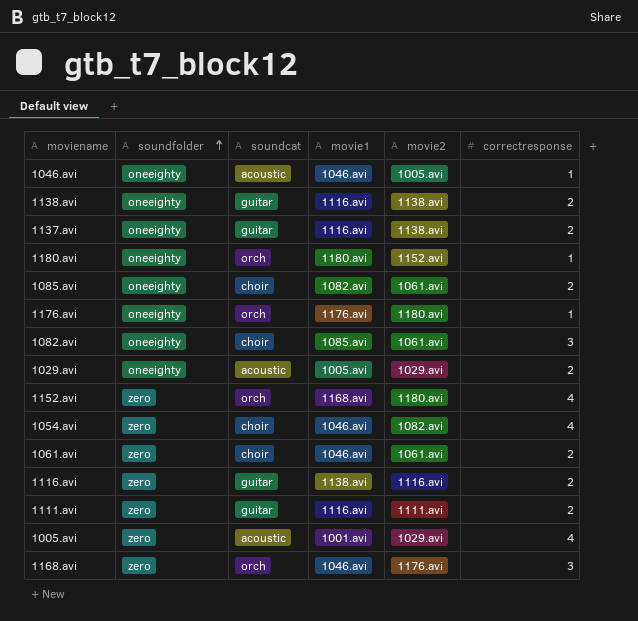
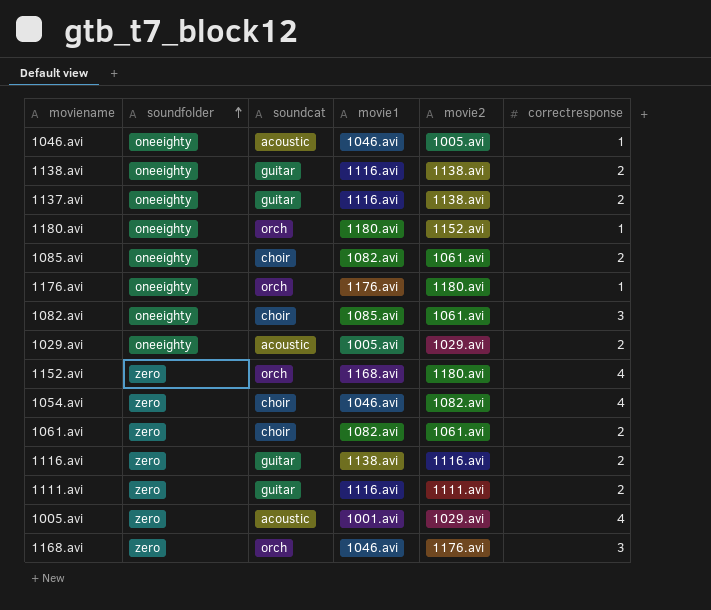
1061.avi | movie1: 1046.avi -> 1082.avi

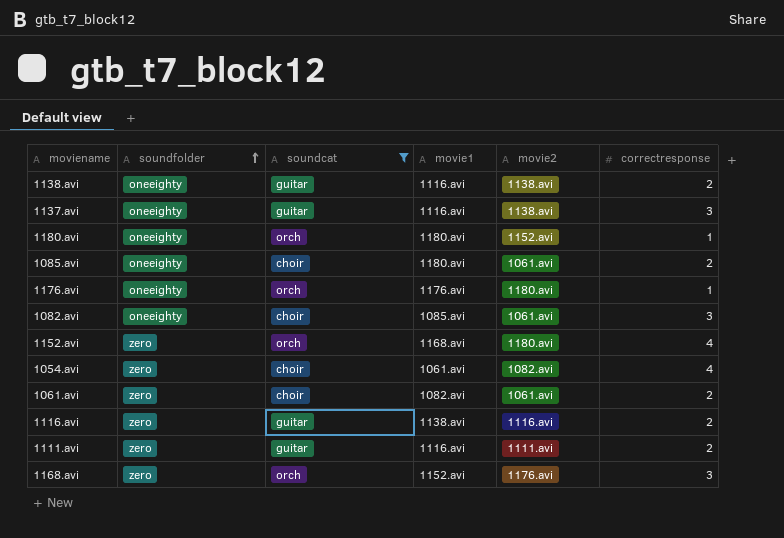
filter: none -> soundcat != acoustic
1137.avi | correctresponse: 2 -> 3
1085.avi | movie1: 1082.avi -> 1180.avi
1054.avi | movie1: 1046.avi -> 1061.avi
1168.avi | movie1: 1046.avi -> 1152.avi

